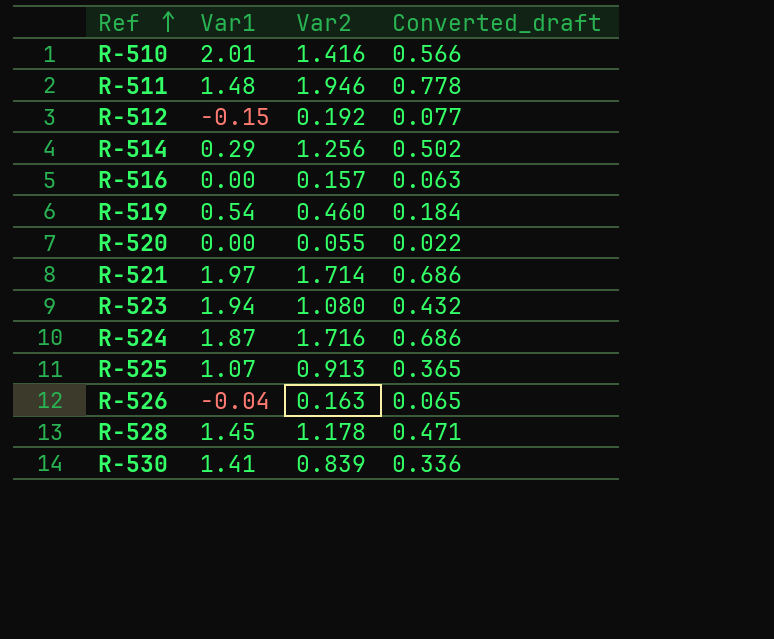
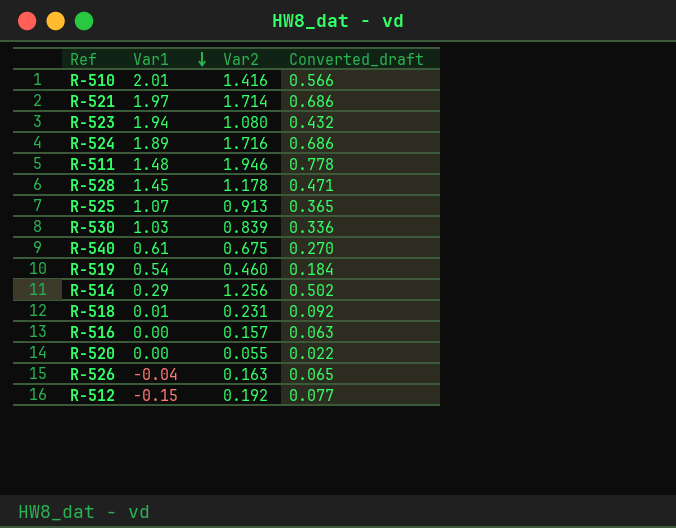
row order: Ref ascending -> Var1 descending
R-524 | Var1: 1.87 -> 1.89
R-530 | Var1: 1.41 -> 1.03
row R-540: none -> 0.61 | 0.675 | 0.270
row R-518: none -> 0.01 | 0.231 | 0.092

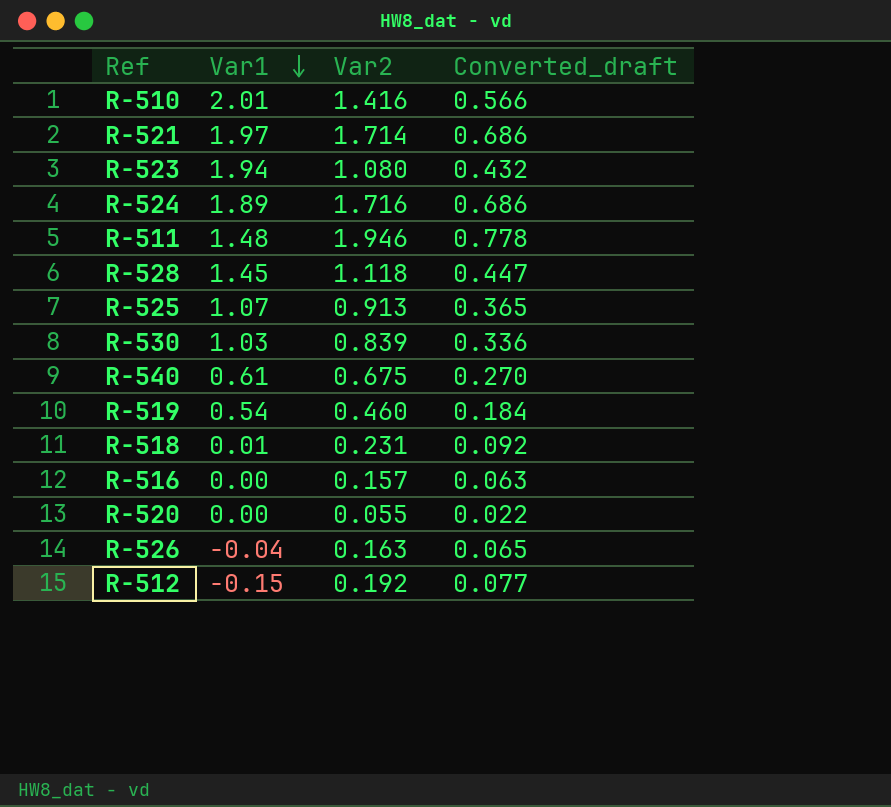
row R-514: 0.29 | 1.256 | 0.502 -> none
R-528 | Var2: 1.178 -> 1.118
R-528 | Converted_draft: 0.471 -> 0.447

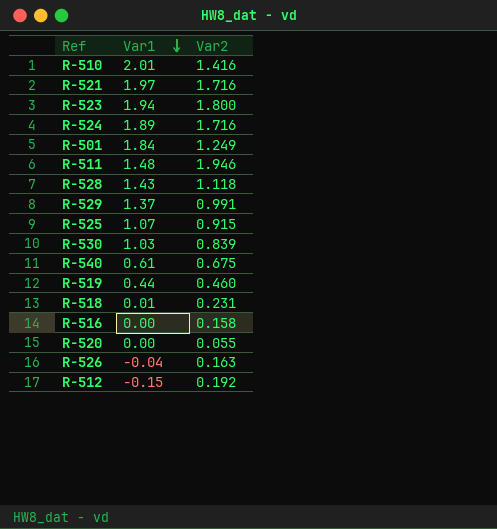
column Converted_draft | formula: [Var2] * 0.4 -> none
R-521 | Var2: 1.714 -> 1.716
R-523 | Var2: 1.080 -> 1.800
row R-501: none -> 1.84 | 1.249
R-528 | Var1: 1.45 -> 1.43
row R-529: none -> 1.37 | 0.991
R-525 | Var2: 0.913 -> 0.915
R-519 | Var1: 0.54 -> 0.44
R-516 | Var2: 0.157 -> 0.158

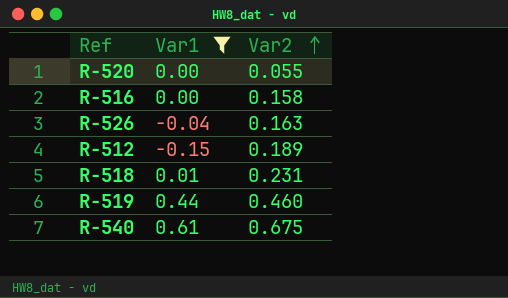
filter: none -> Var1 <= 0.61
row order: Var1 descending -> Var2 ascending
R-512 | Var2: 0.192 -> 0.189

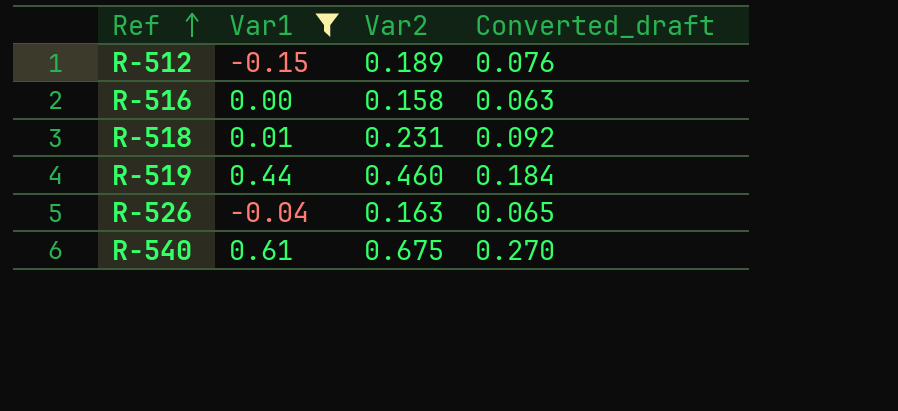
row order: Var2 ascending -> Ref ascending
column Converted_draft | formula: none -> [Var2] * 0.4
row R-520: 0.00 | 0.055 -> none

